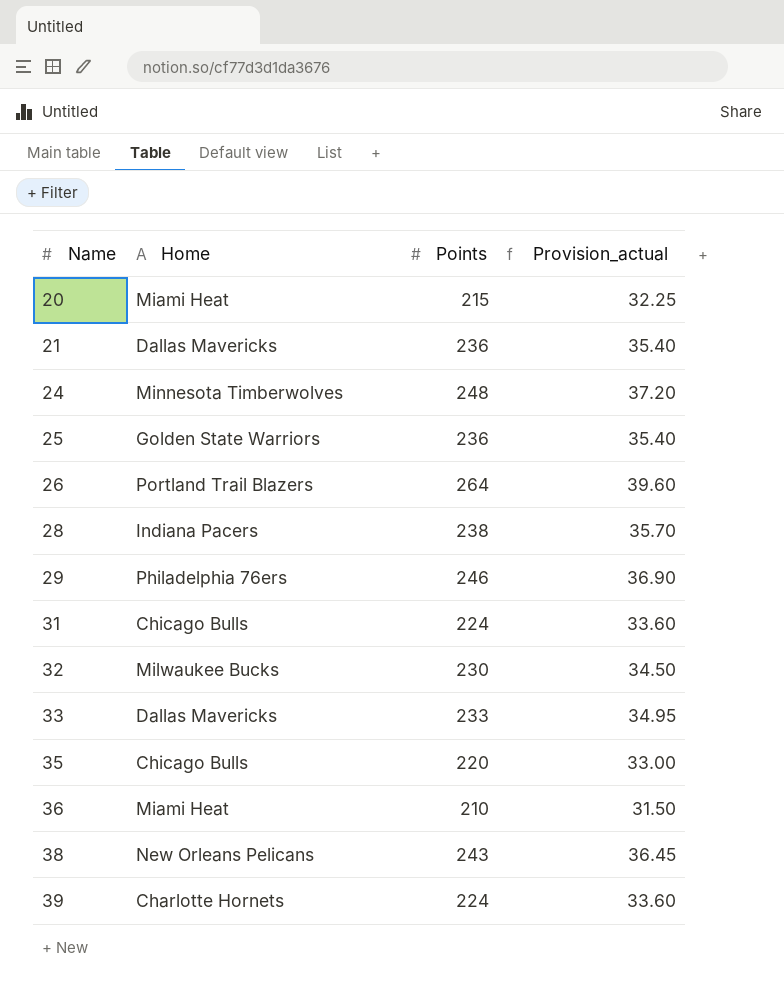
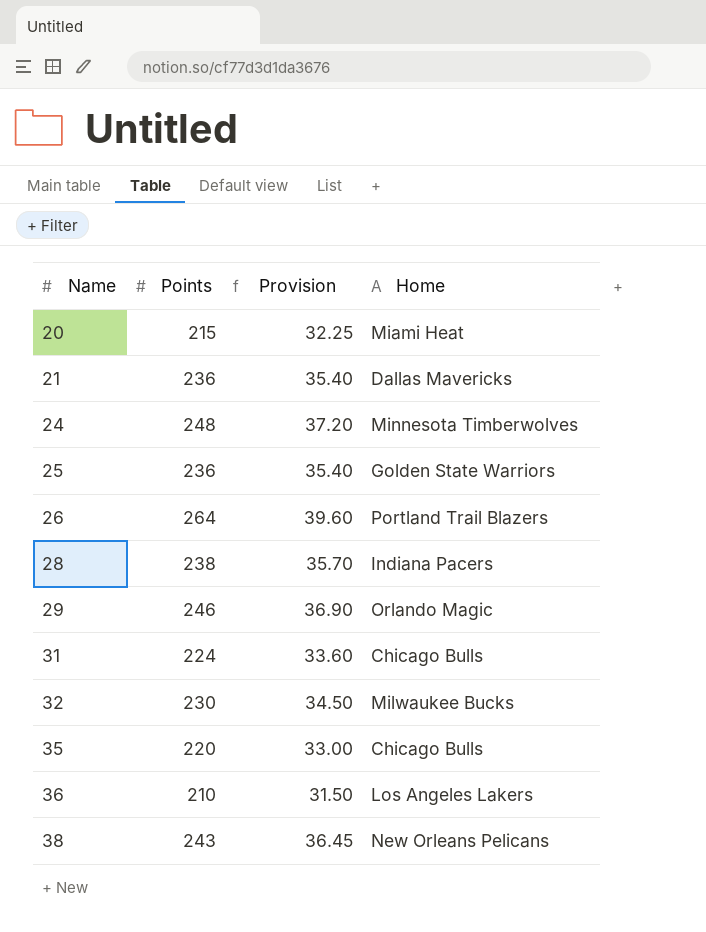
column name: Provision_actual -> Provision
column Home | position: 2 -> 4
row 33: Dallas Mavericks | 233 | 34.95 -> none
row 39: Charlotte Hornets | 224 | 33.60 -> none
29 | Home: Philadelphia 76ers -> Orlando Magic
36 | Home: Miami Heat -> Los Angeles Lakers

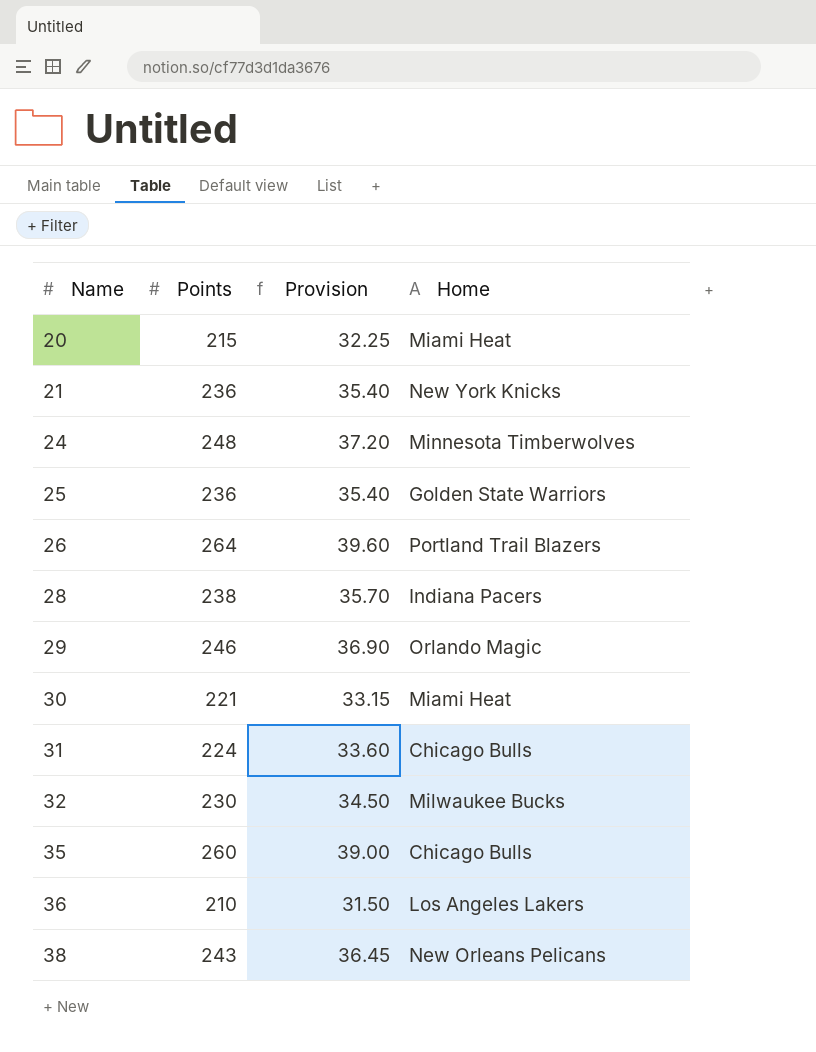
21 | Home: Dallas Mavericks -> New York Knicks
row 30: none -> 221 | 33.15 | Miami Heat
35 | Points: 220 -> 260
35 | Provision: 33.00 -> 39.00

